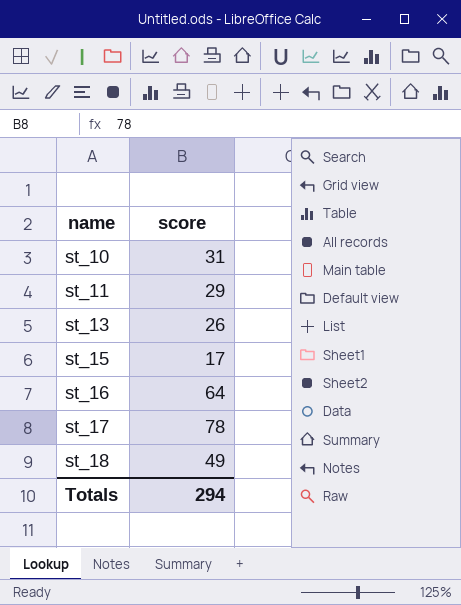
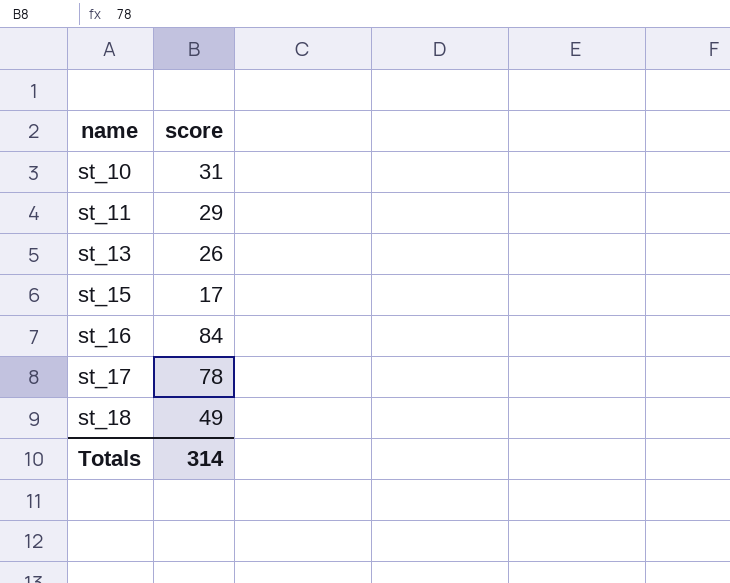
st_16 | score: 64 -> 84
Totals | score: 294 -> 314

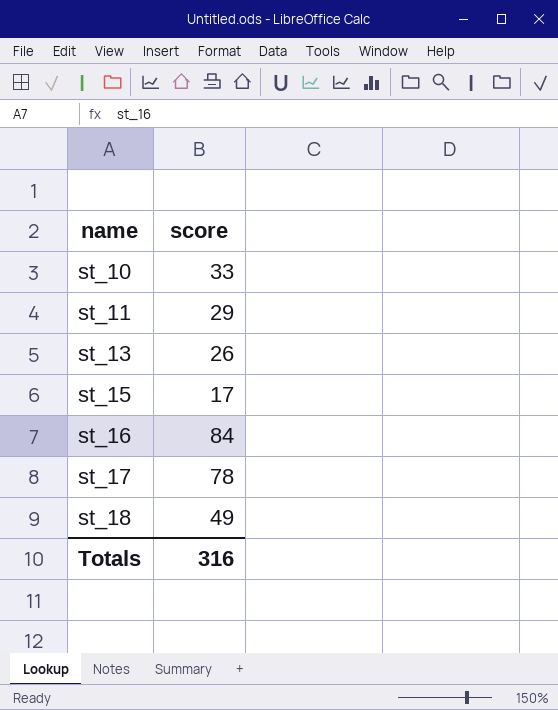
st_10 | score: 31 -> 33
Totals | score: 314 -> 316

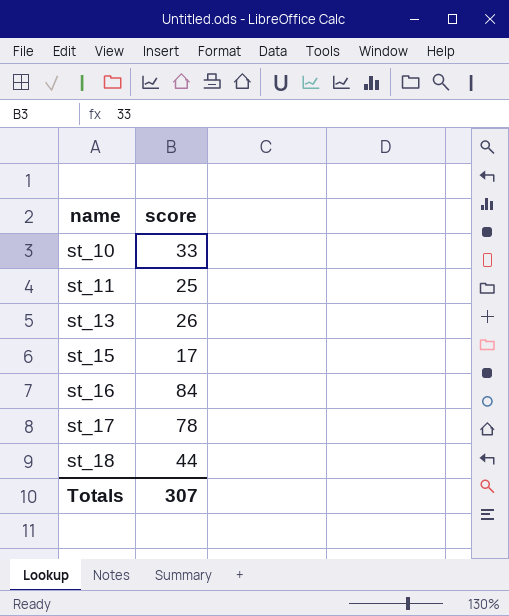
st_11 | score: 29 -> 25
st_18 | score: 49 -> 44
Totals | score: 316 -> 307

